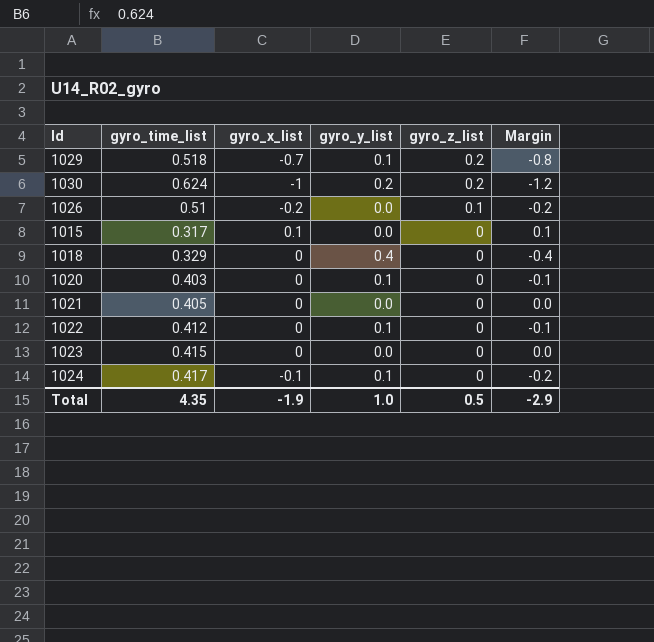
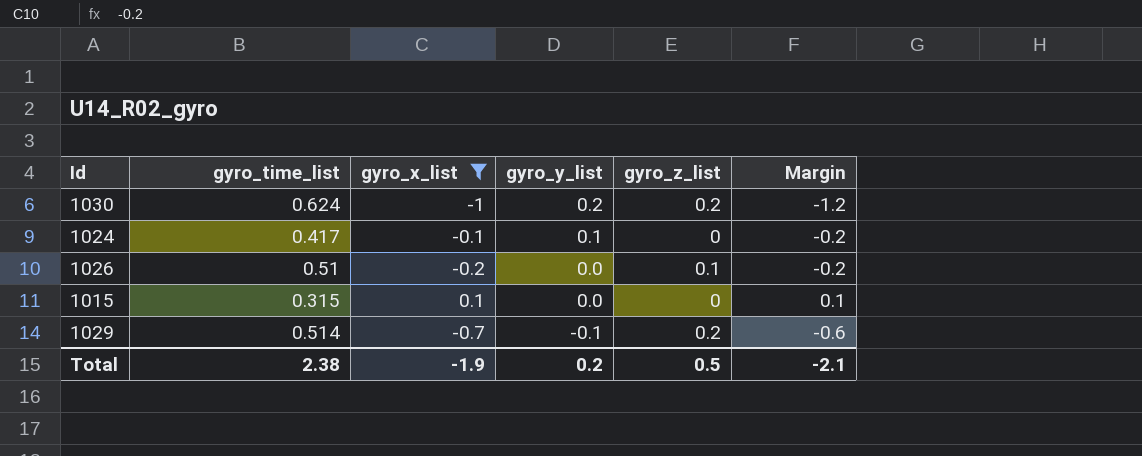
filter: none -> gyro_x_list != 0
row order: gyro_z_list descending -> gyro_y_list descending
1015 | gyro_time_list: 0.317 -> 0.315
1029 | gyro_time_list: 0.518 -> 0.514
1029 | gyro_y_list: 0.1 -> -0.1
1029 | Margin: -0.8 -> -0.6
Total | gyro_time_list: 4.35 -> 2.38
Total | gyro_y_list: 1.0 -> 0.2
Total | Margin: -2.9 -> -2.1

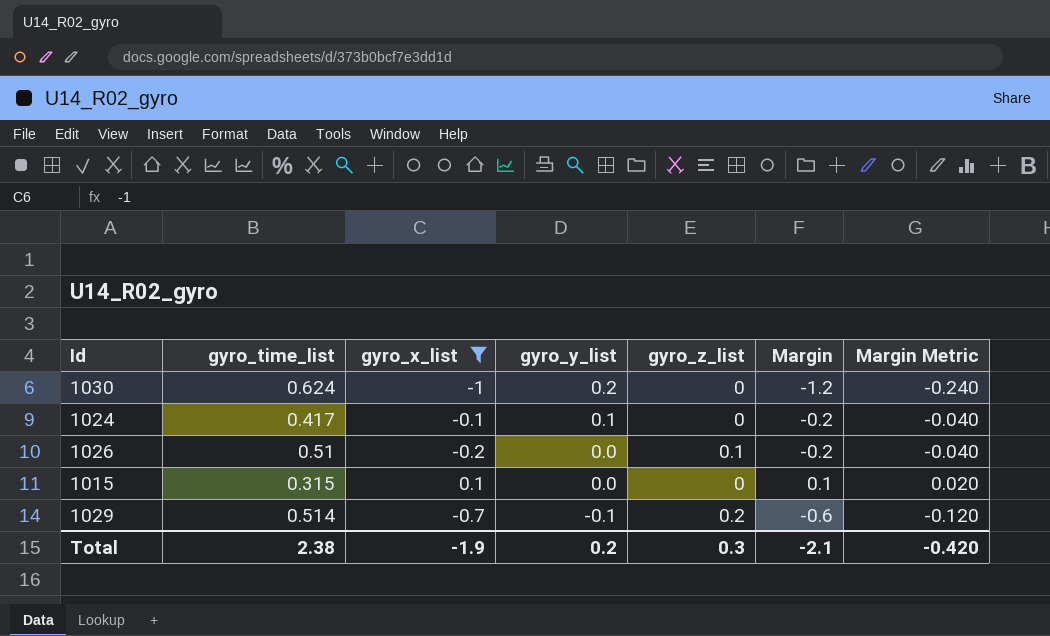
column Margin Metric | formula: none -> [Margin] * 0.2
1030 | gyro_z_list: 0.2 -> 0
Total | gyro_z_list: 0.5 -> 0.3

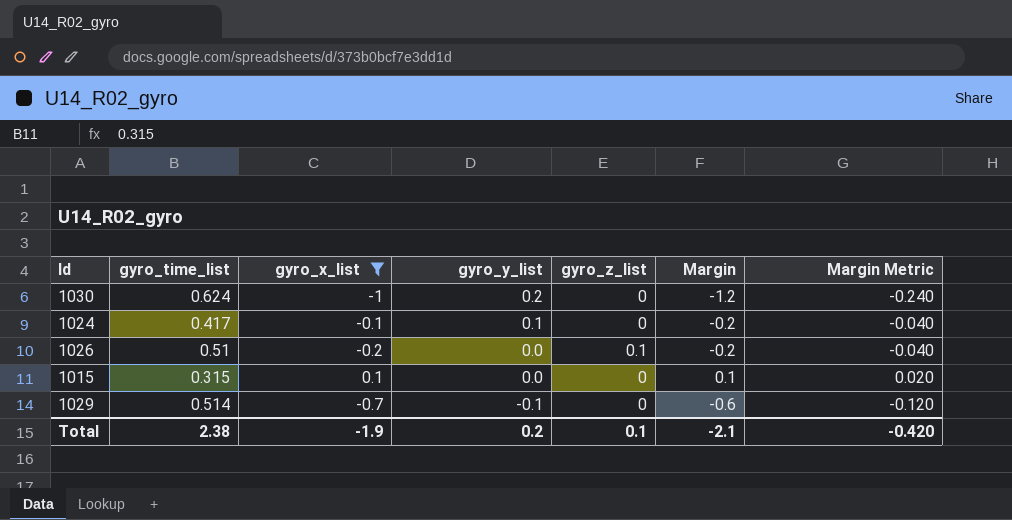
1029 | gyro_z_list: 0.2 -> 0
Total | gyro_z_list: 0.3 -> 0.1

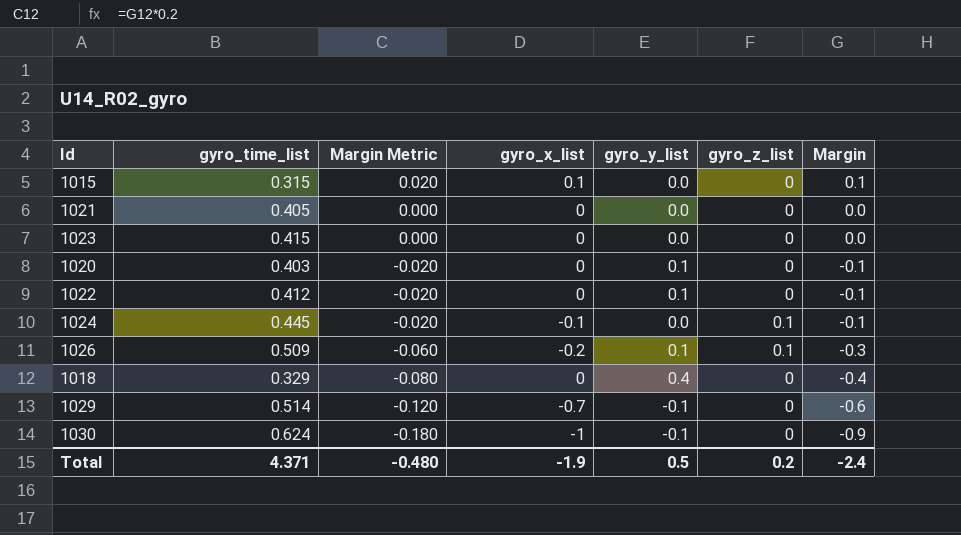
filter: gyro_x_list != 0 -> none
row order: gyro_y_list descending -> Margin Metric descending
column Margin Metric | position: 7 -> 3
1024 | gyro_time_list: 0.417 -> 0.445
1024 | Margin Metric: -0.040 -> -0.020
1024 | gyro_y_list: 0.1 -> 0.0
1024 | gyro_z_list: 0 -> 0.1
1024 | Margin: -0.2 -> -0.1
1026 | gyro_time_list: 0.51 -> 0.509
1026 | Margin Metric: -0.040 -> -0.060
1026 | gyro_y_list: 0.0 -> 0.1
1026 | Margin: -0.2 -> -0.3
1030 | Margin Metric: -0.240 -> -0.180
1030 | gyro_y_list: 0.2 -> -0.1
1030 | Margin: -1.2 -> -0.9
Total | gyro_time_list: 2.38 -> 4.371
Total | Margin Metric: -0.420 -> -0.480
Total | gyro_y_list: 0.2 -> 0.5
Total | gyro_z_list: 0.1 -> 0.2
Total | Margin: -2.1 -> -2.4

